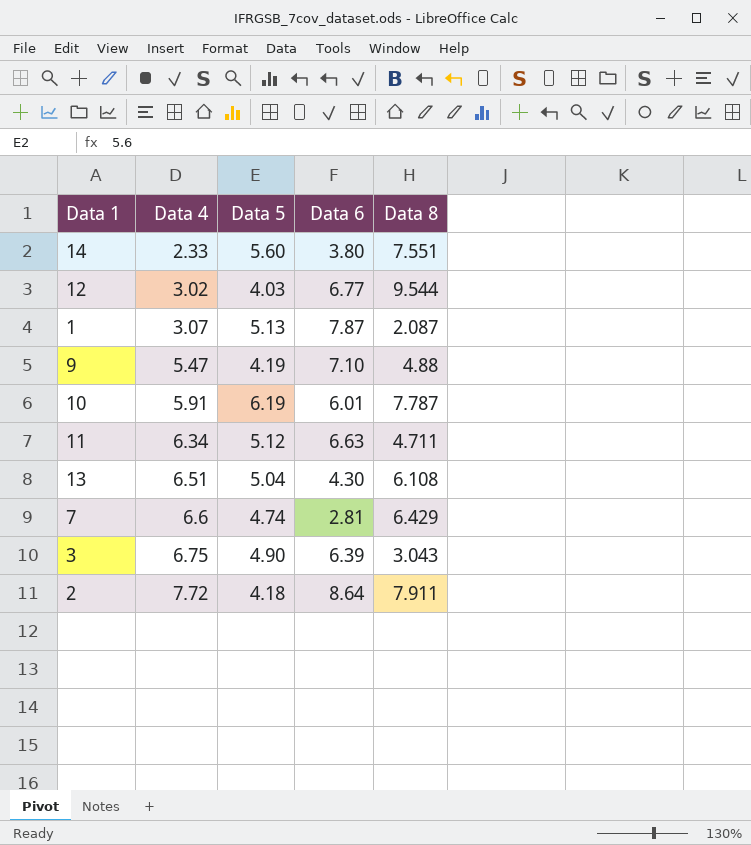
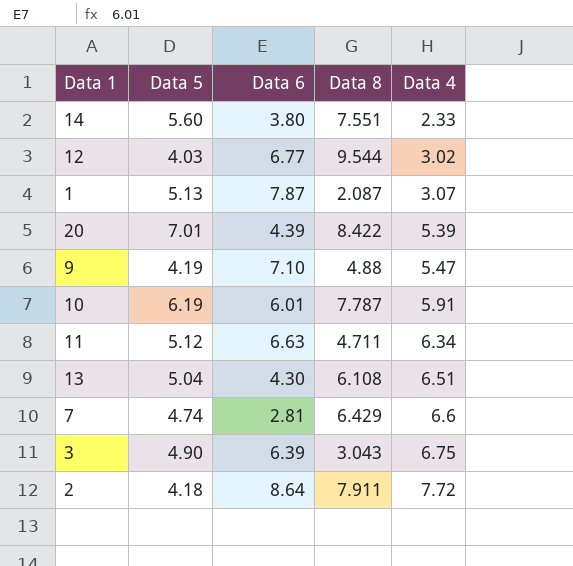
column Data 4 | position: 2 -> 5
row 20: none -> 7.01 | 4.39 | 8.422 | 5.39

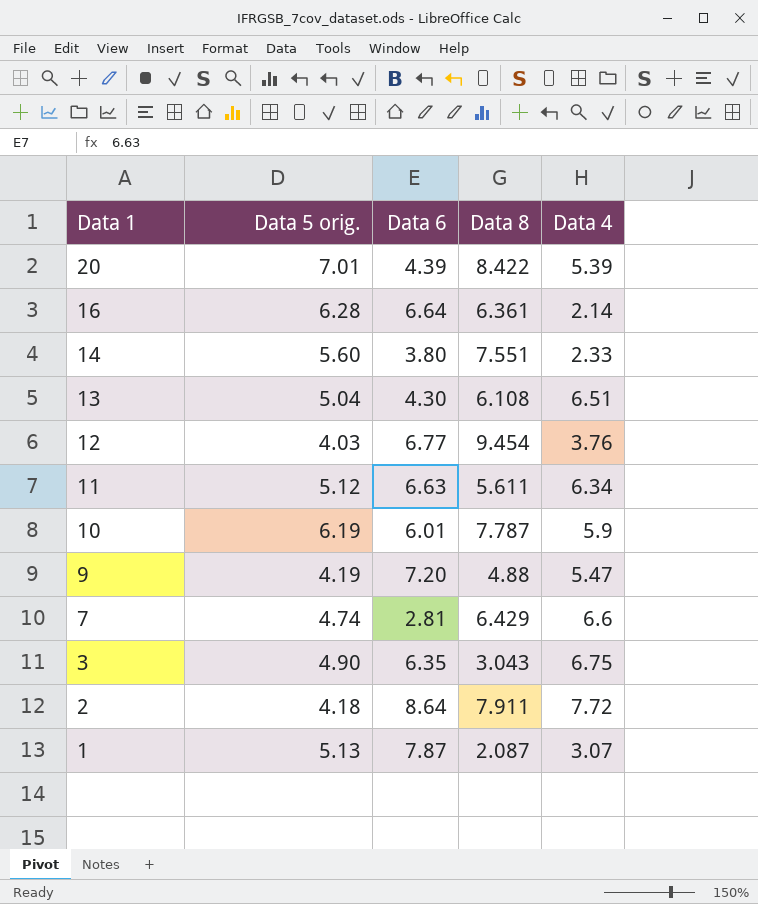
row order: Data 4 ascending -> Data 1 descending
column name: Data 5 -> Data 5 orig.
row 16: none -> 6.28 | 6.64 | 6.361 | 2.14
12 | Data 8: 9.544 -> 9.454
12 | Data 4: 3.02 -> 3.76
11 | Data 8: 4.711 -> 5.611
10 | Data 4: 5.91 -> 5.9
9 | Data 6: 7.10 -> 7.20
3 | Data 6: 6.39 -> 6.35

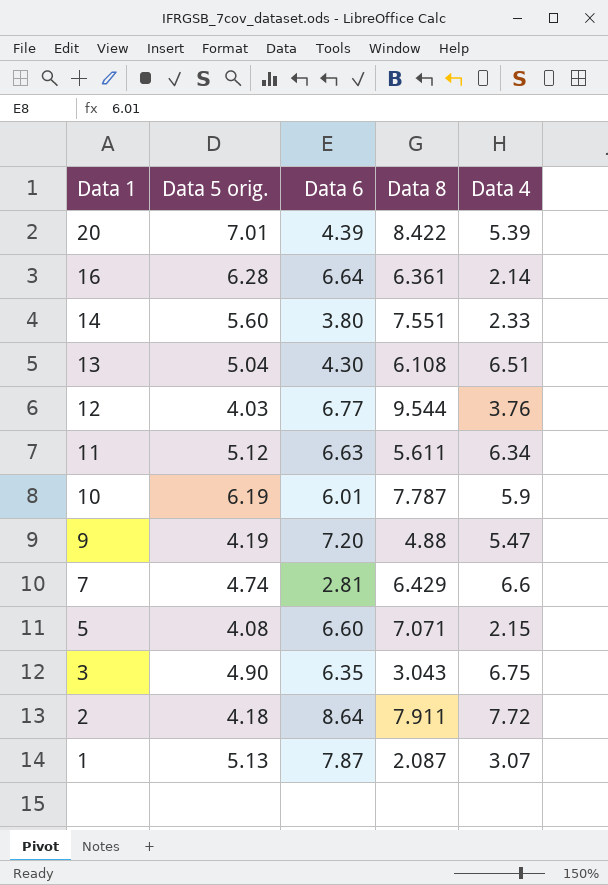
12 | Data 8: 9.454 -> 9.544
row 5: none -> 4.08 | 6.60 | 7.071 | 2.15

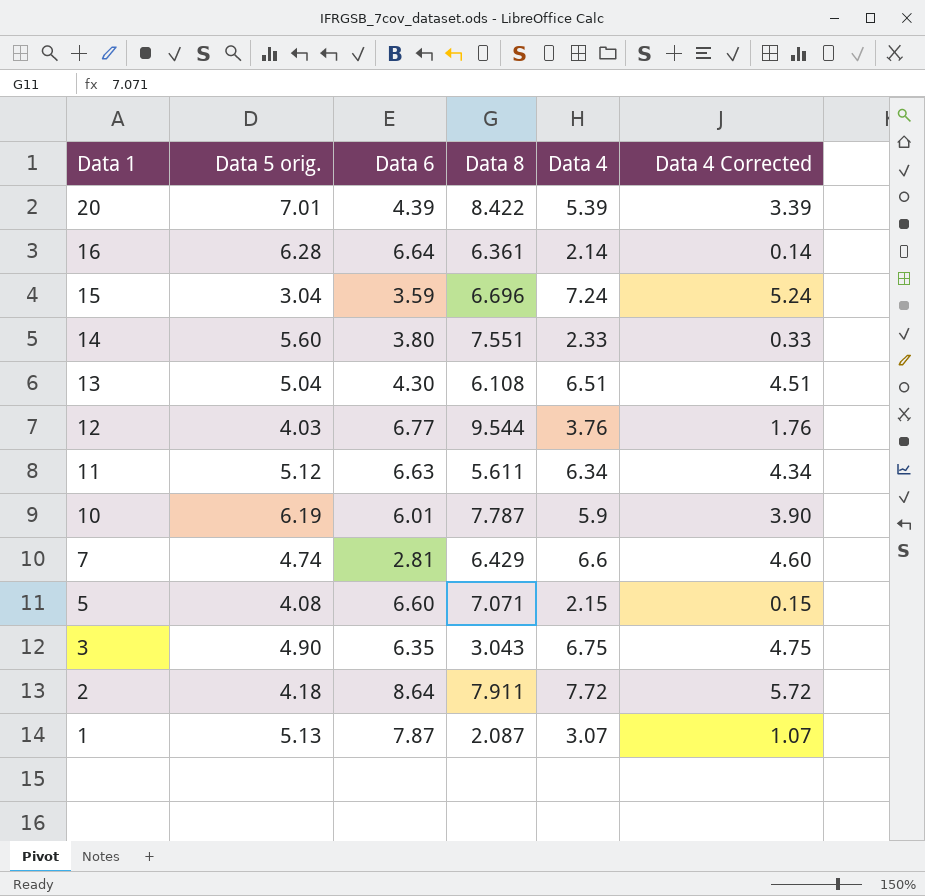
column Data 4 Corrected | formula: none -> [Data 4] - 2
row 9: 4.19 | 7.20 | 4.88 | 5.47 -> none
row 15: none -> 3.04 | 3.59 | 6.696 | 7.24 | 5.24

